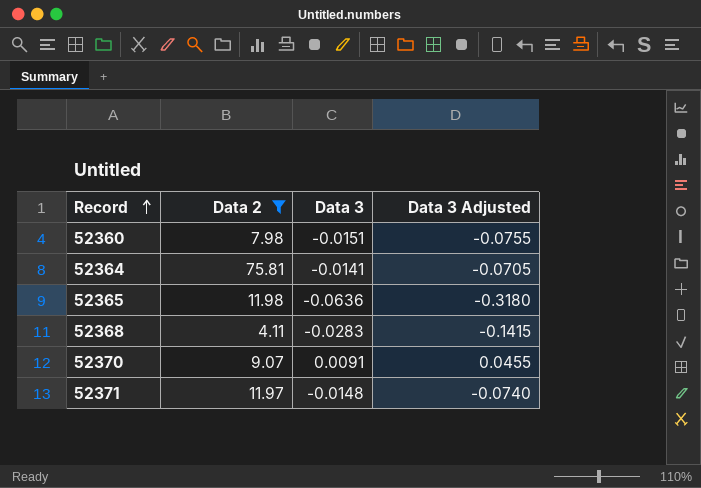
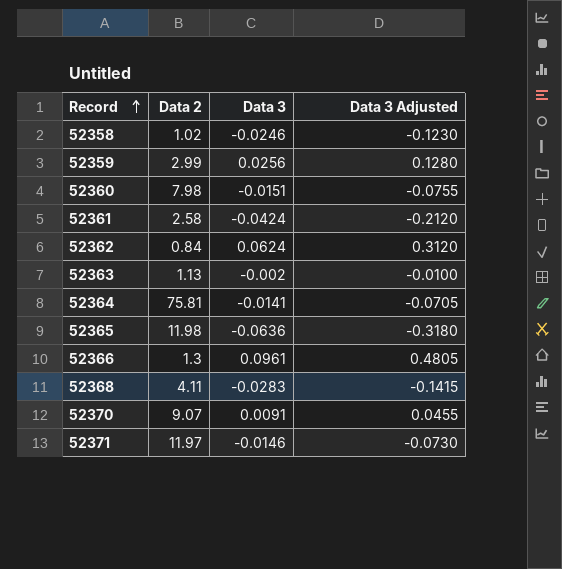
filter: Data 2 >= 4.11 -> none
52371 | Data 3: -0.0148 -> -0.0146
52371 | Data 3 Adjusted: -0.0740 -> -0.0730

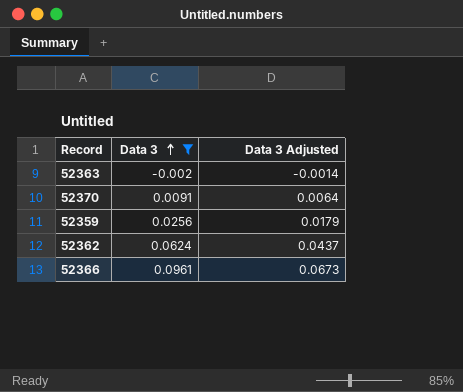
filter: none -> Data 3 >= -0.002
row order: Record ascending -> Data 3 ascending
column Data 2 | position: 2 -> none
column Data 3 Adjusted | formula: [Data 3] * 5 -> [Data 3] * 0.7

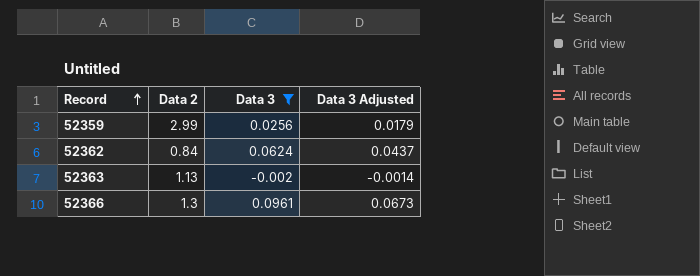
row order: Data 3 ascending -> Record ascending
column Data 2 | position: none -> 2
row 52370: 0.0091 | 0.0064 -> none

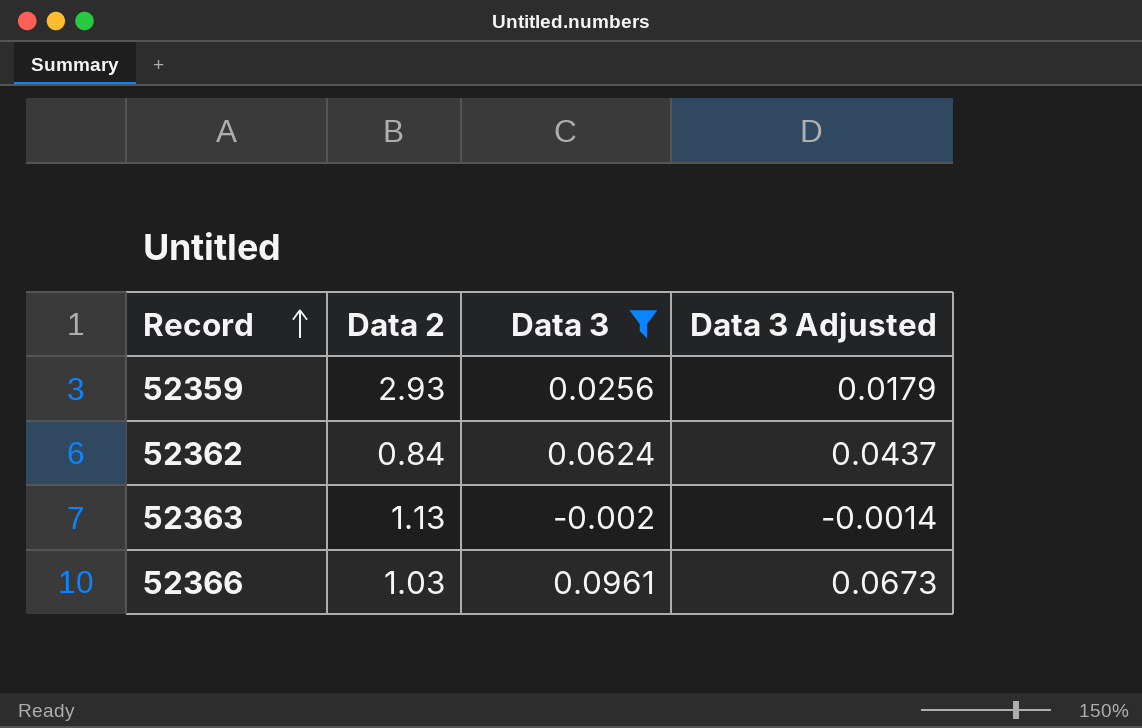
52359 | Data 2: 2.99 -> 2.93
52366 | Data 2: 1.3 -> 1.03

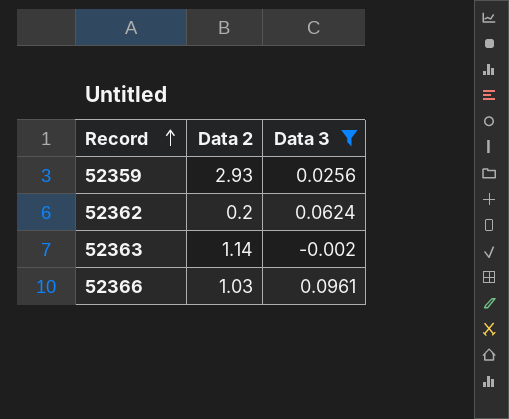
column Data 3 Adjusted | formula: [Data 3] * 0.7 -> none
52362 | Data 2: 0.84 -> 0.2
52363 | Data 2: 1.13 -> 1.14

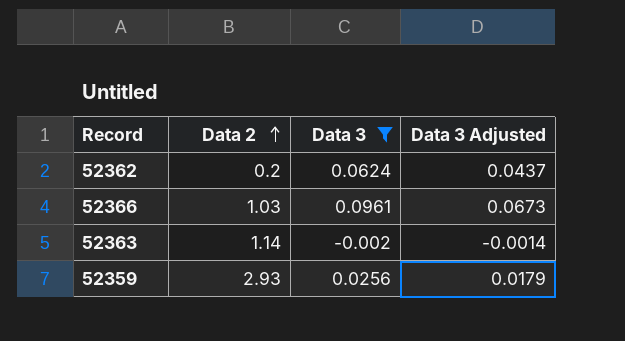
row order: Record ascending -> Data 2 ascending
column Data 3 Adjusted | formula: none -> [Data 3] * 0.7

